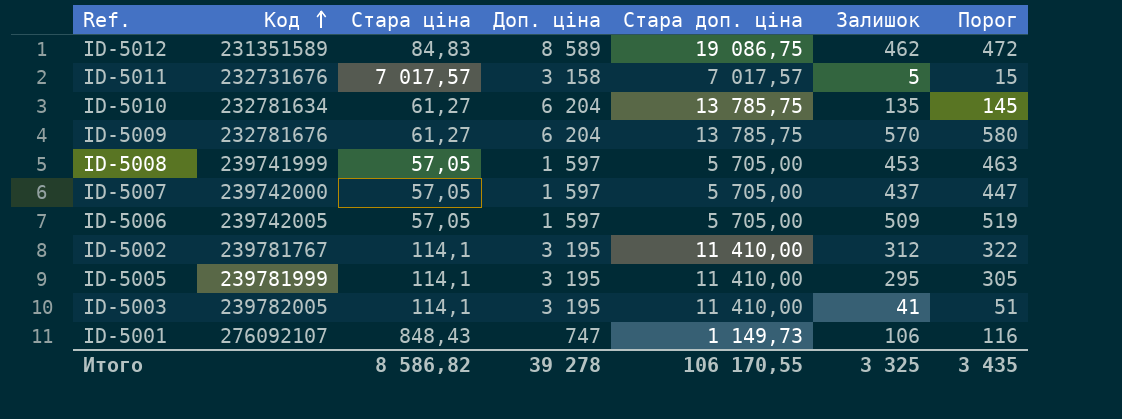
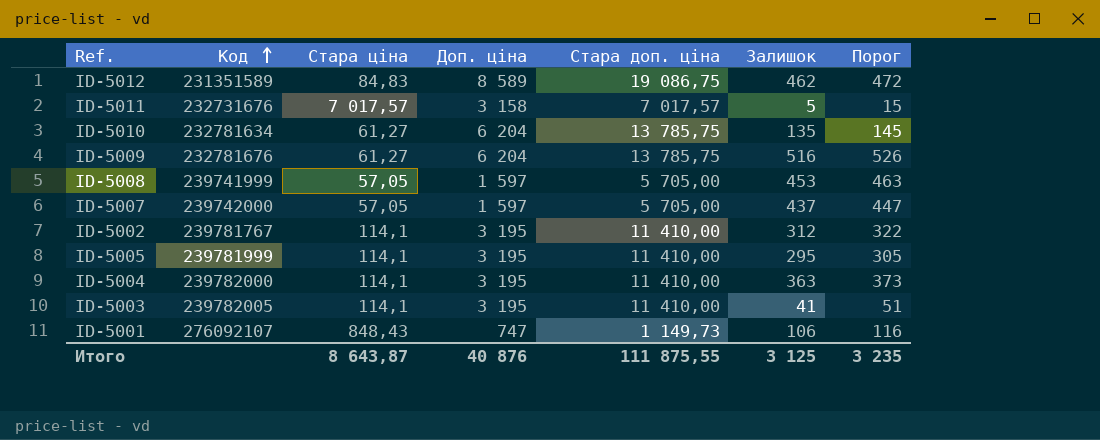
row ID-5006: 239742005 | 57,05 | 1 597 | 5 705,00 | 509 | 519 -> none
ID-5009 | Залишок: 570 -> 516
ID-5009 | Порог: 580 -> 526
row ID-5004: none -> 239782000 | 114,1 | 3 195 | 11 410,00 | 363 | 373
Итого | Стара ціна: 8 586,82 -> 8 643,87
Итого | Доп. ціна: 39 278 -> 40 876
Итого | Стара доп. ціна: 106 170,55 -> 111 875,55
Итого | Залишок: 3 325 -> 3 125
Итого | Порог: 3 435 -> 3 235

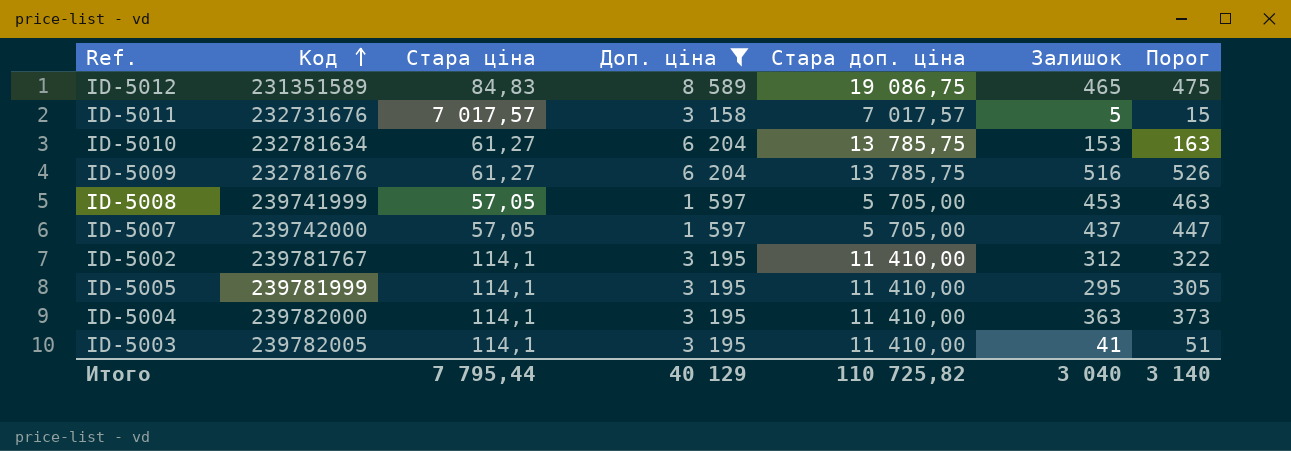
filter: none -> Доп. ціна != 747
ID-5012 | Залишок: 462 -> 465
ID-5012 | Порог: 472 -> 475
ID-5010 | Залишок: 135 -> 153
ID-5010 | Порог: 145 -> 163
Итого | Стара ціна: 8 643,87 -> 7 795,44
Итого | Доп. ціна: 40 876 -> 40 129
Итого | Стара доп. ціна: 111 875,55 -> 110 725,82
Итого | Залишок: 3 125 -> 3 040
Итого | Порог: 3 235 -> 3 140

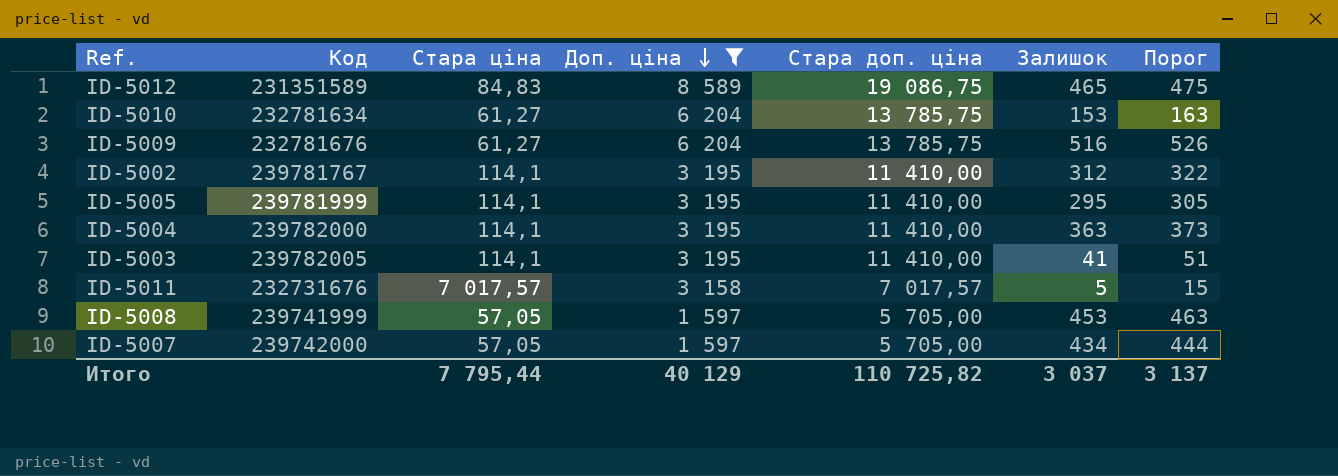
row order: Код ascending -> Доп. ціна descending
ID-5007 | Залишок: 437 -> 434
ID-5007 | Порог: 447 -> 444
Итого | Залишок: 3 040 -> 3 037
Итого | Порог: 3 140 -> 3 137

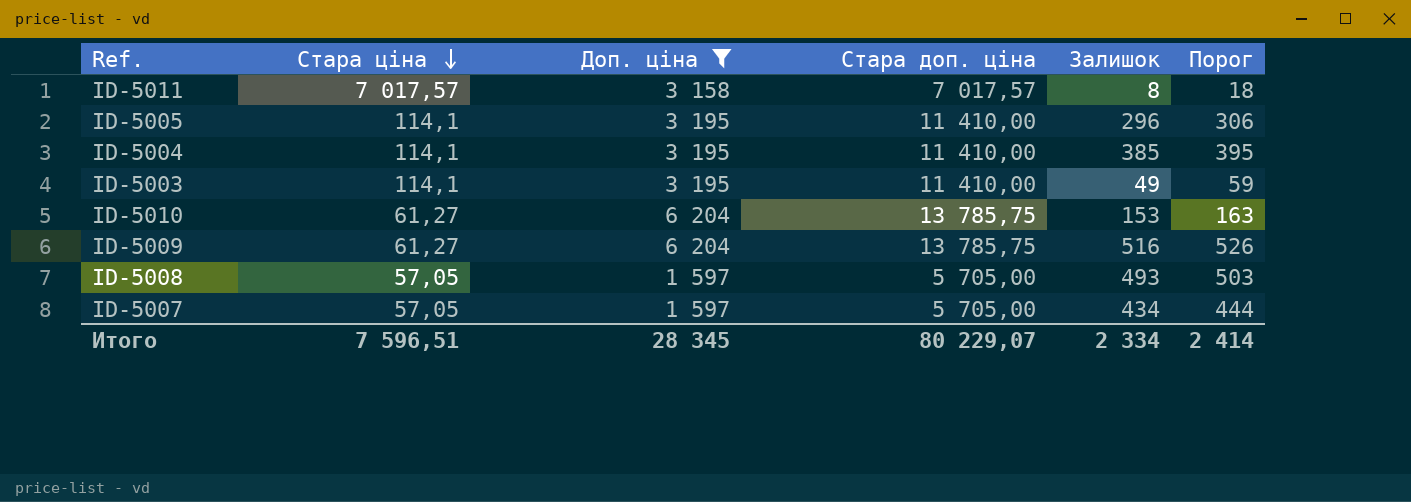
row order: Доп. ціна descending -> Стара ціна descending
column Код | position: 2 -> none
row ID-5012: 231351589 | 84,83 | 8 589 | 19 086,75 | 465 | 475 -> none
row ID-5002: 239781767 | 114,1 | 3 195 | 11 410,00 | 312 | 322 -> none
ID-5011 | Залишок: 5 -> 8
ID-5011 | Порог: 15 -> 18
ID-5005 | Залишок: 295 -> 296
ID-5005 | Порог: 305 -> 306
ID-5004 | Залишок: 363 -> 385
ID-5004 | Порог: 373 -> 395
ID-5003 | Залишок: 41 -> 49
ID-5003 | Порог: 51 -> 59
ID-5008 | Залишок: 453 -> 493
ID-5008 | Порог: 463 -> 503
Итого | Стара ціна: 7 795,44 -> 7 596,51
Итого | Доп. ціна: 40 129 -> 28 345
Итого | Стара доп. ціна: 110 725,82 -> 80 229,07
Итого | Залишок: 3 037 -> 2 334
Итого | Порог: 3 137 -> 2 414

